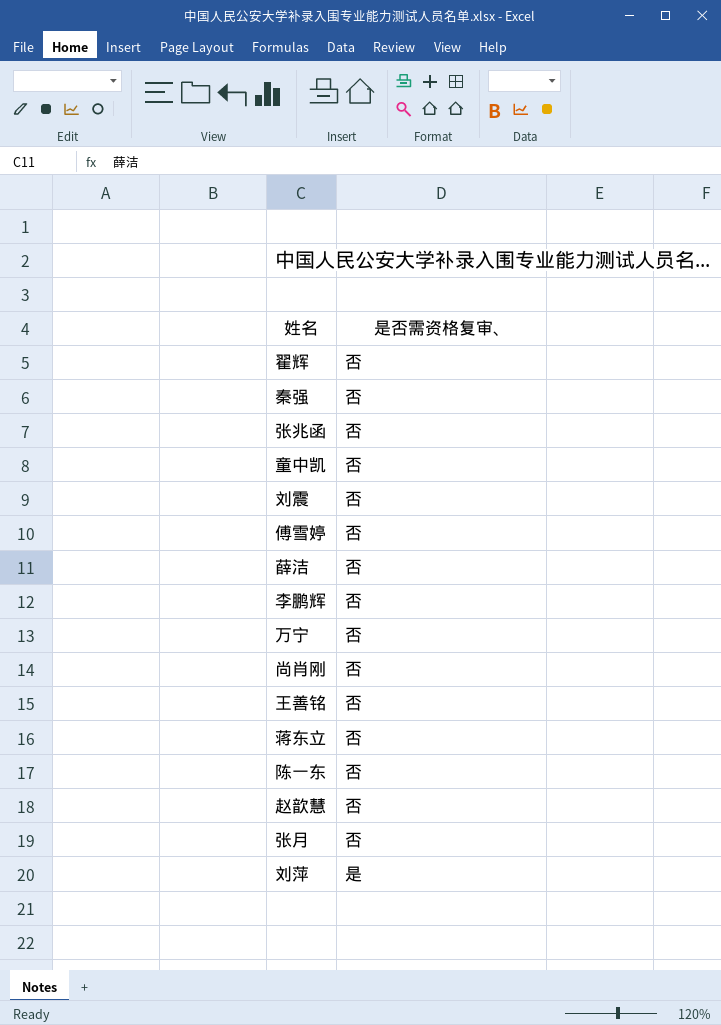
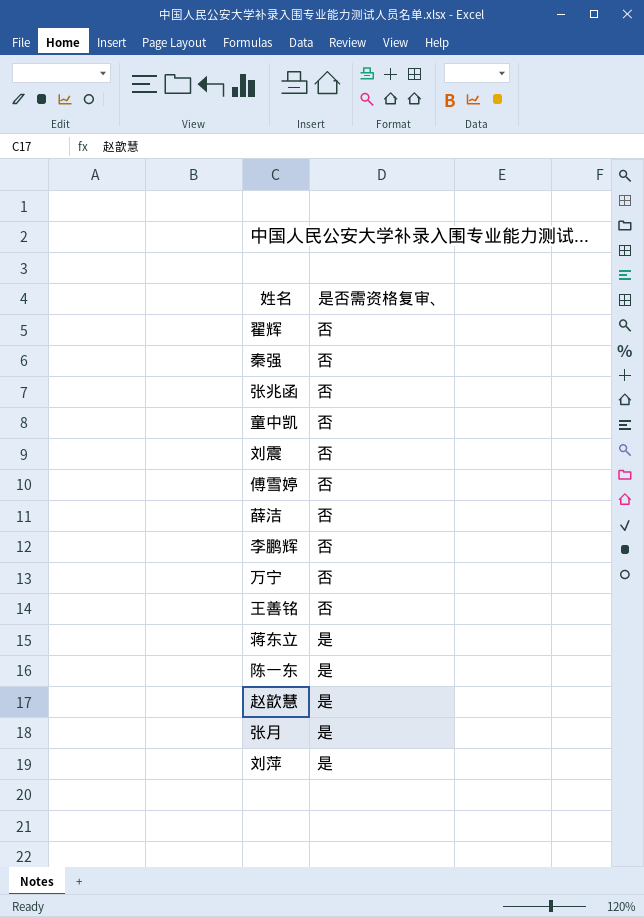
row 尚肖刚: 否 -> none
蒋东立 | 是否需资格复审、: 否 -> 是
陈一东 | 是否需资格复审、: 否 -> 是
赵歆慧 | 是否需资格复审、: 否 -> 是
张月 | 是否需资格复审、: 否 -> 是

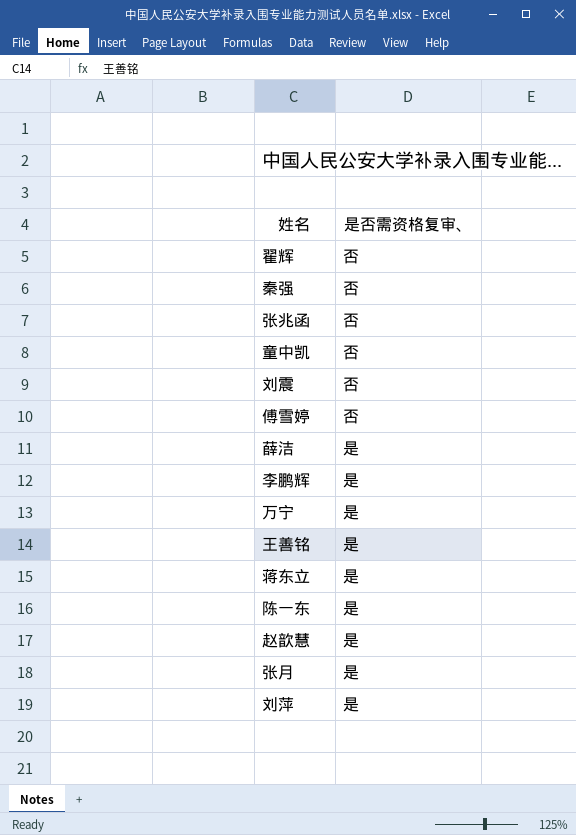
薛洁 | 是否需资格复审、: 否 -> 是
李鹏辉 | 是否需资格复审、: 否 -> 是
万宁 | 是否需资格复审、: 否 -> 是
王善铭 | 是否需资格复审、: 否 -> 是

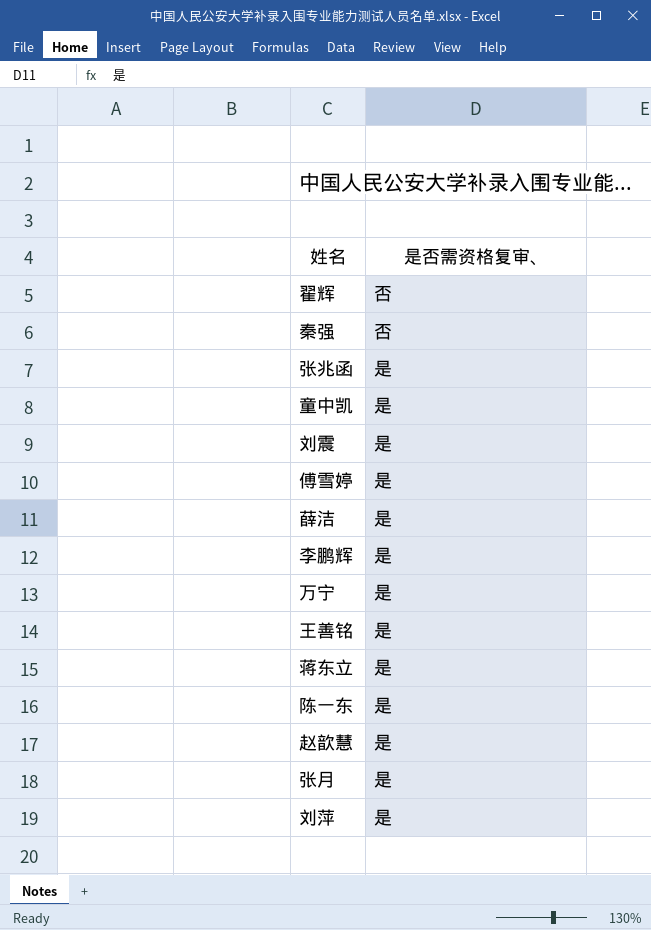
张兆函 | 是否需资格复审、: 否 -> 是
童中凯 | 是否需资格复审、: 否 -> 是
刘震 | 是否需资格复审、: 否 -> 是
傅雪婷 | 是否需资格复审、: 否 -> 是

